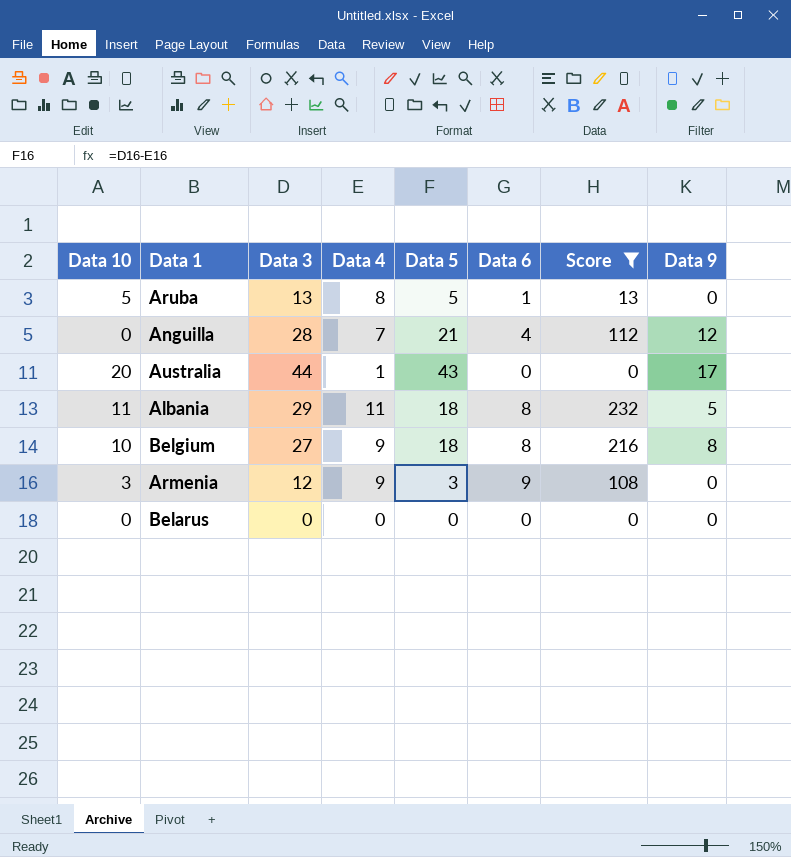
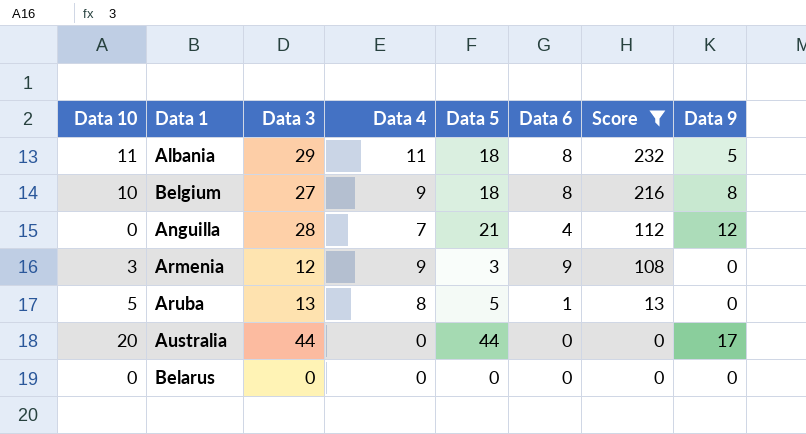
row order: none -> Score descending
Australia | Data 4: 1 -> 0
Australia | Data 5: 43 -> 44

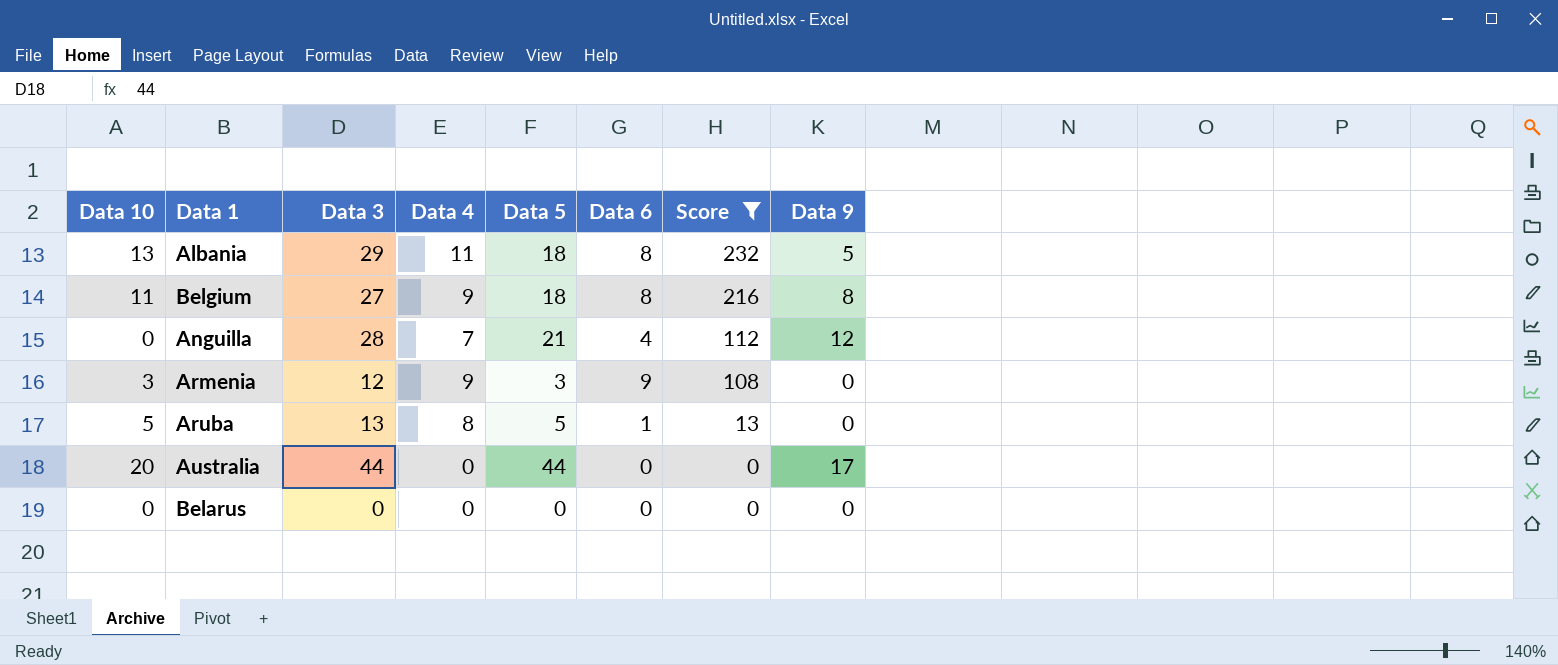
Albania | Data 10: 11 -> 13
Belgium | Data 10: 10 -> 11

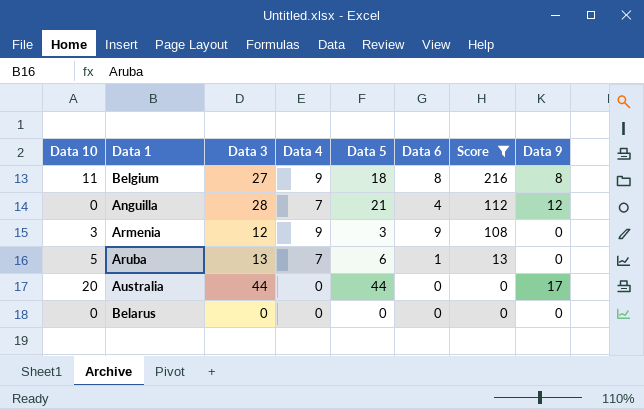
row Albania: 13 | 29 | 11 | 18 | 8 | 232 | 5 -> none
Aruba | Data 4: 8 -> 7
Aruba | Data 5: 5 -> 6

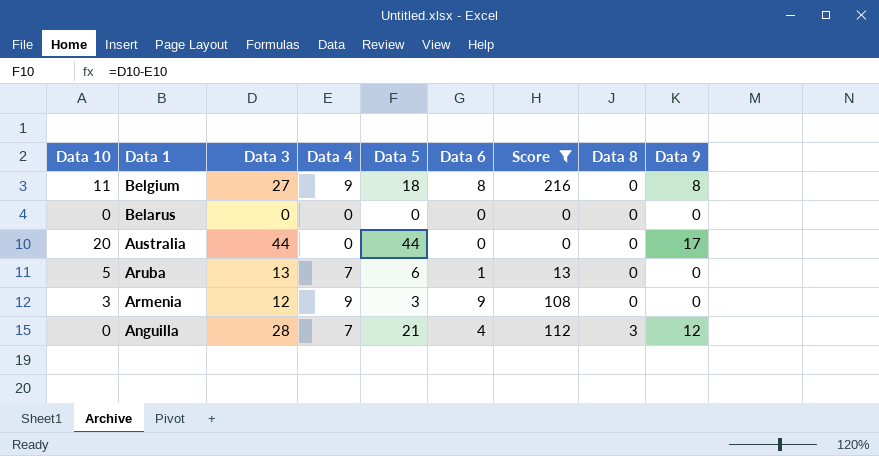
row order: Score descending -> Data 1 descending
column Data 8 | position: none -> 8

